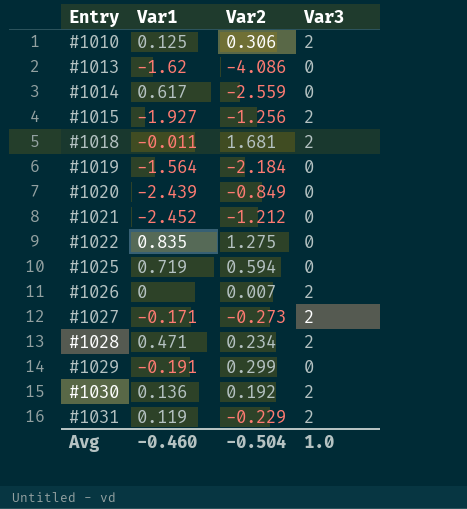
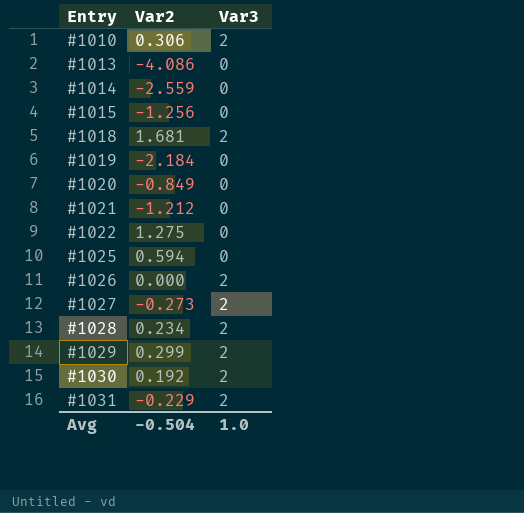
column Var1 | position: 2 -> none
#1015 | Var3: 2 -> 0
#1026 | Var2: 0.007 -> 0.000
#1029 | Var3: 0 -> 2

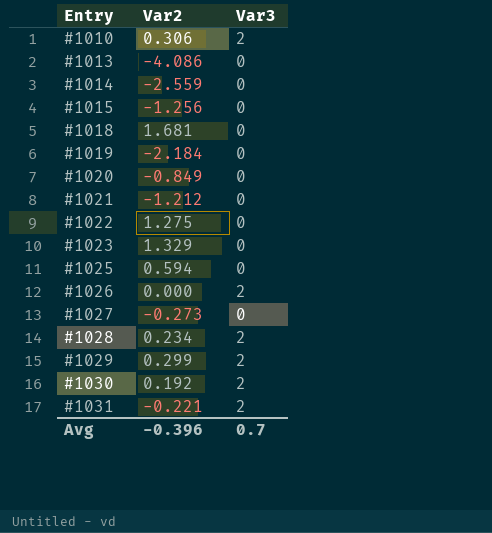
#1018 | Var3: 2 -> 0
row #1023: none -> 1.329 | 0
#1027 | Var3: 2 -> 0
#1031 | Var2: -0.229 -> -0.221
Avg | Var2: -0.504 -> -0.396
Avg | Var3: 1.0 -> 0.7

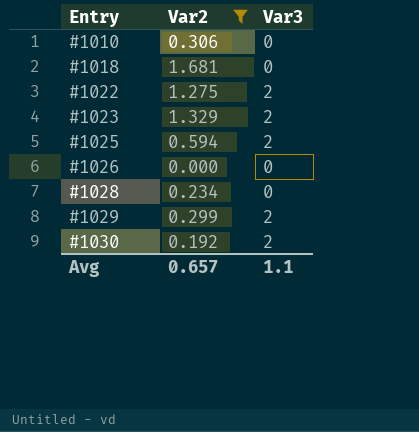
filter: none -> Var2 >= 0.000
#1010 | Var3: 2 -> 0
#1022 | Var3: 0 -> 2
#1023 | Var3: 0 -> 2
#1025 | Var3: 0 -> 2
#1026 | Var3: 2 -> 0
#1028 | Var3: 2 -> 0
Avg | Var2: -0.396 -> 0.657
Avg | Var3: 0.7 -> 1.1

